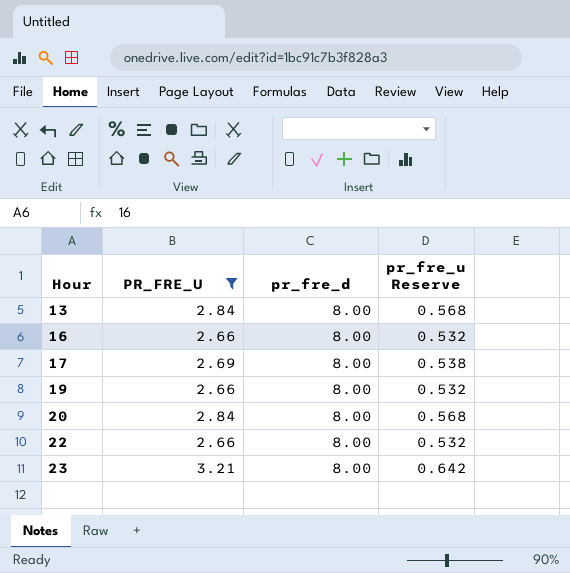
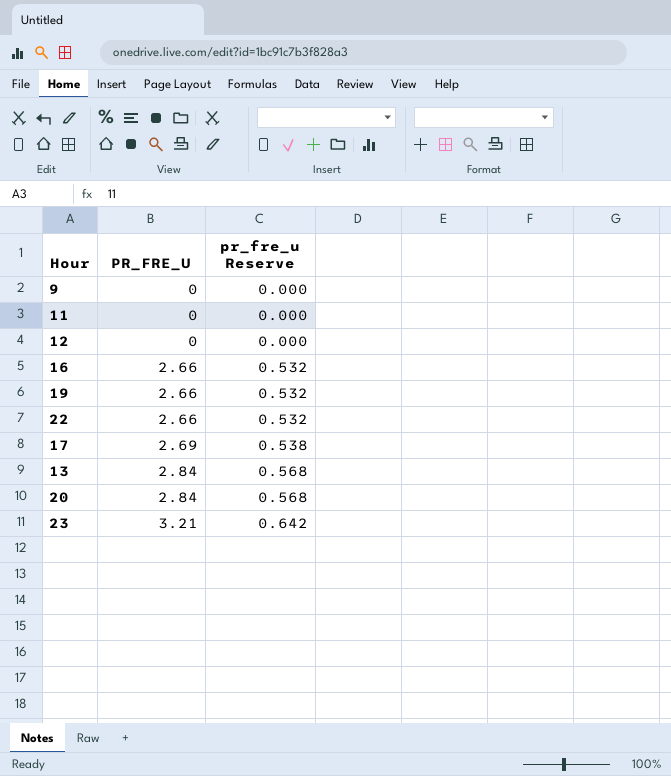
filter: PR_FRE_U != 0 -> none
row order: Hour ascending -> PR_FRE_U ascending
column pr_fre_d | position: 3 -> none

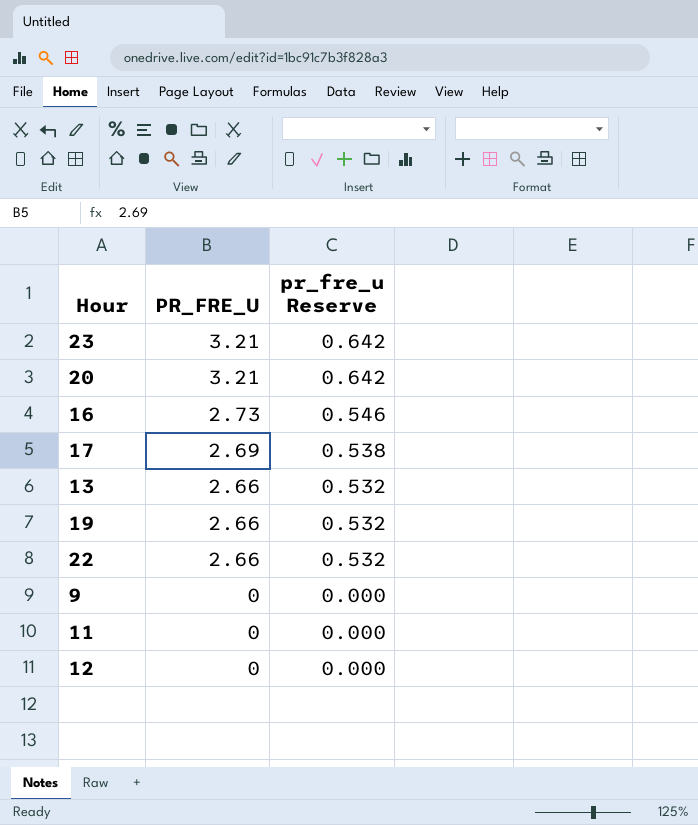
row order: PR_FRE_U ascending -> PR_FRE_U descending
20 | PR_FRE_U: 2.84 -> 3.21
20 | pr_fre_u Reserve: 0.568 -> 0.642
16 | PR_FRE_U: 2.66 -> 2.73
16 | pr_fre_u Reserve: 0.532 -> 0.546
13 | PR_FRE_U: 2.84 -> 2.66
13 | pr_fre_u Reserve: 0.568 -> 0.532

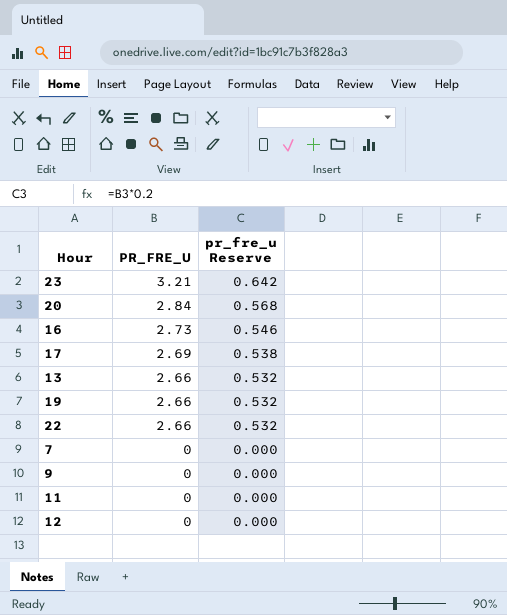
20 | PR_FRE_U: 3.21 -> 2.84
20 | pr_fre_u Reserve: 0.642 -> 0.568
row 7: none -> 0 | 0.000

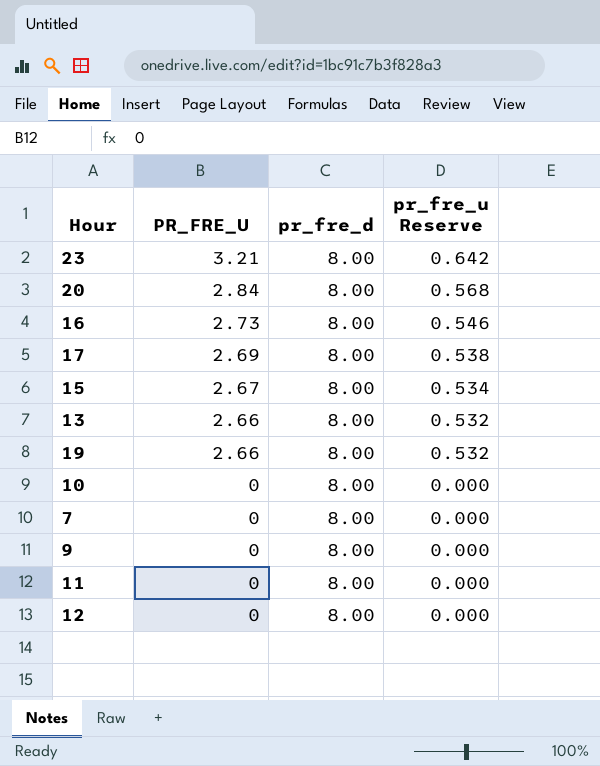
column pr_fre_d | position: none -> 3
row 22: 2.66 | 0.532 -> none
row 15: none -> 2.67 | 8.00 | 0.534
row 10: none -> 0 | 8.00 | 0.000

